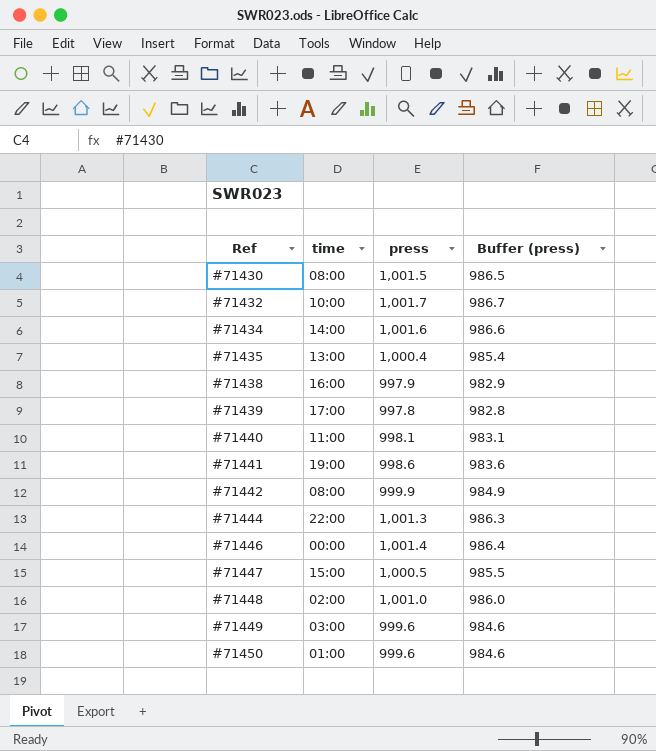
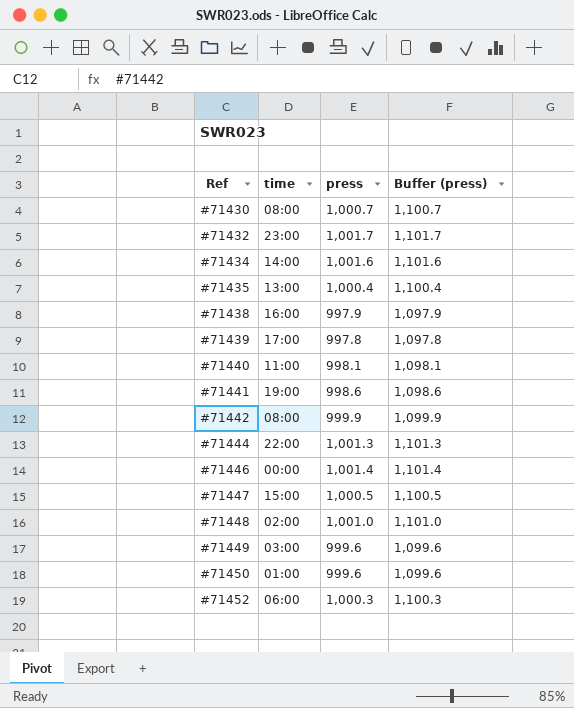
column Buffer (press) | formula: [press] - 15 -> [press] + 100
#71430 | press: 1,001.5 -> 1,000.7
#71432 | time: 10:00 -> 23:00
row #71452: none -> 06:00 | 1,000.3 | 1,100.3

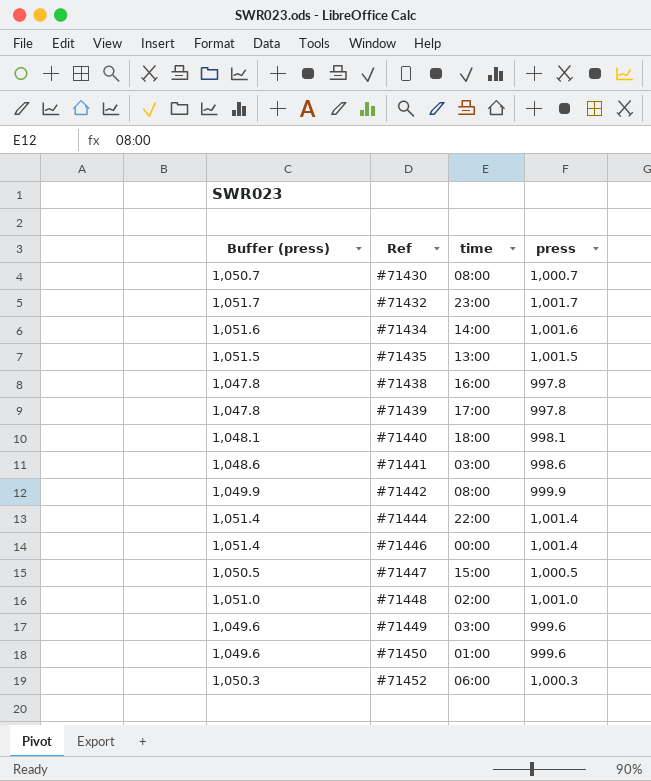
column Buffer (press) | formula: [press] + 100 -> [press] + 50
column Buffer (press) | position: 4 -> 1
#71435 | press: 1,000.4 -> 1,001.5
#71438 | press: 997.9 -> 997.8
#71440 | time: 11:00 -> 18:00
#71441 | time: 19:00 -> 03:00
#71444 | press: 1,001.3 -> 1,001.4

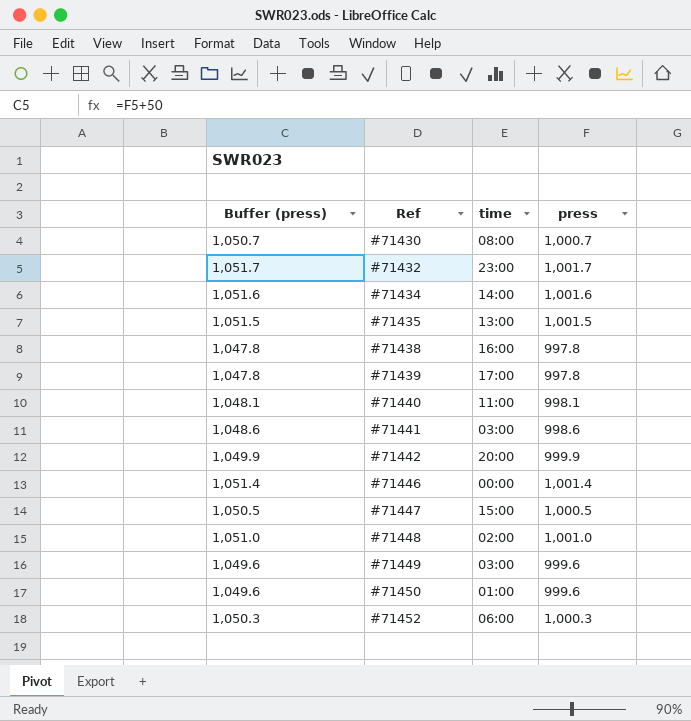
row #71444: 1,051.4 | 22:00 | 1,001.4 -> none
#71440 | time: 18:00 -> 11:00
#71442 | time: 08:00 -> 20:00

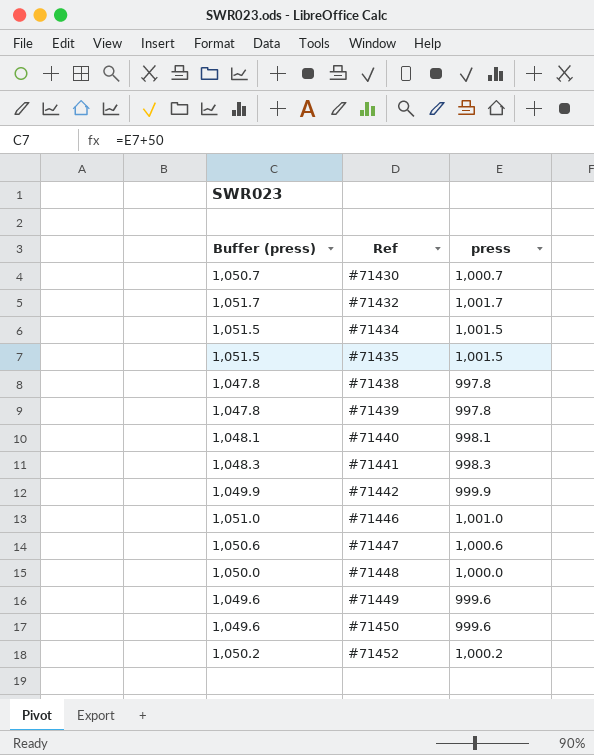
column time | position: 3 -> none
#71434 | Buffer (press): 1,051.6 -> 1,051.5
#71434 | press: 1,001.6 -> 1,001.5
#71441 | Buffer (press): 1,048.6 -> 1,048.3
#71441 | press: 998.6 -> 998.3
#71446 | Buffer (press): 1,051.4 -> 1,051.0
#71446 | press: 1,001.4 -> 1,001.0
#71447 | Buffer (press): 1,050.5 -> 1,050.6
#71447 | press: 1,000.5 -> 1,000.6
#71448 | Buffer (press): 1,051.0 -> 1,050.0
#71448 | press: 1,001.0 -> 1,000.0
#71452 | Buffer (press): 1,050.3 -> 1,050.2
#71452 | press: 1,000.3 -> 1,000.2

